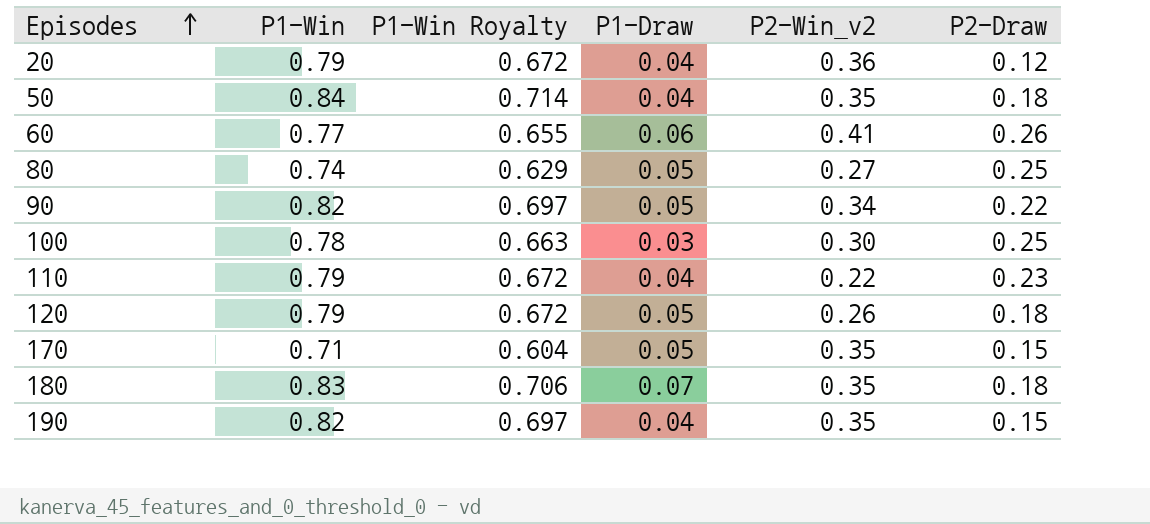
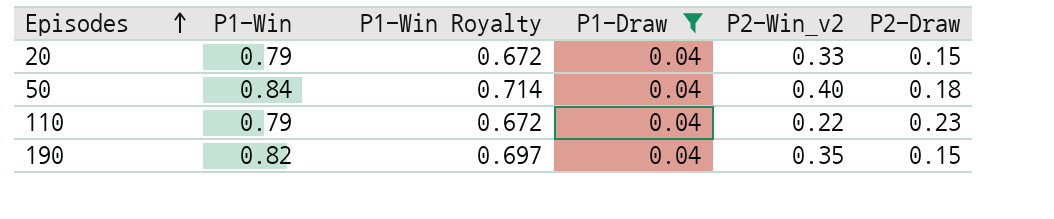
filter: none -> P1-Draw = 0.04
20 | P2-Win_v2: 0.36 -> 0.33
20 | P2-Draw: 0.12 -> 0.15
50 | P2-Win_v2: 0.35 -> 0.40

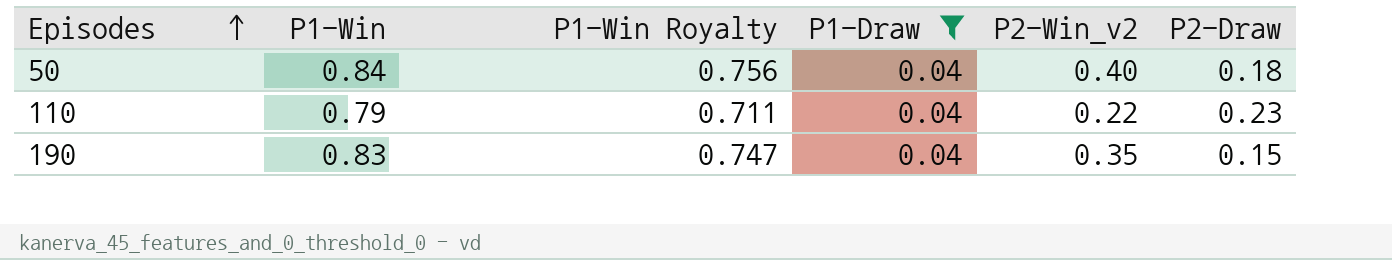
column P1-Win Royalty | formula: [P1-Win] * 0.85 -> [P1-Win] * 0.9
row 20: 0.79 | 0.672 | 0.04 | 0.33 | 0.15 -> none
190 | P1-Win: 0.82 -> 0.83

